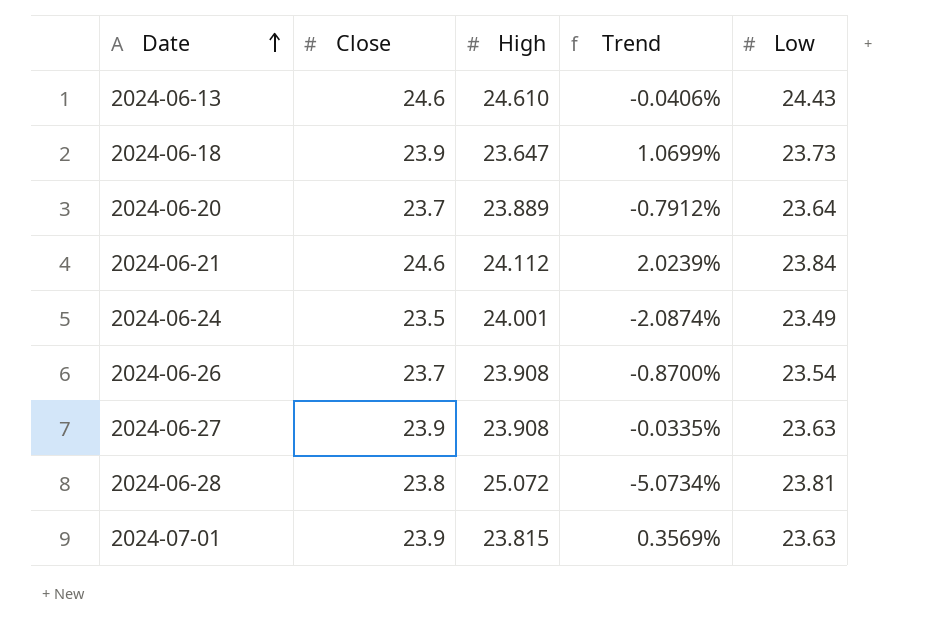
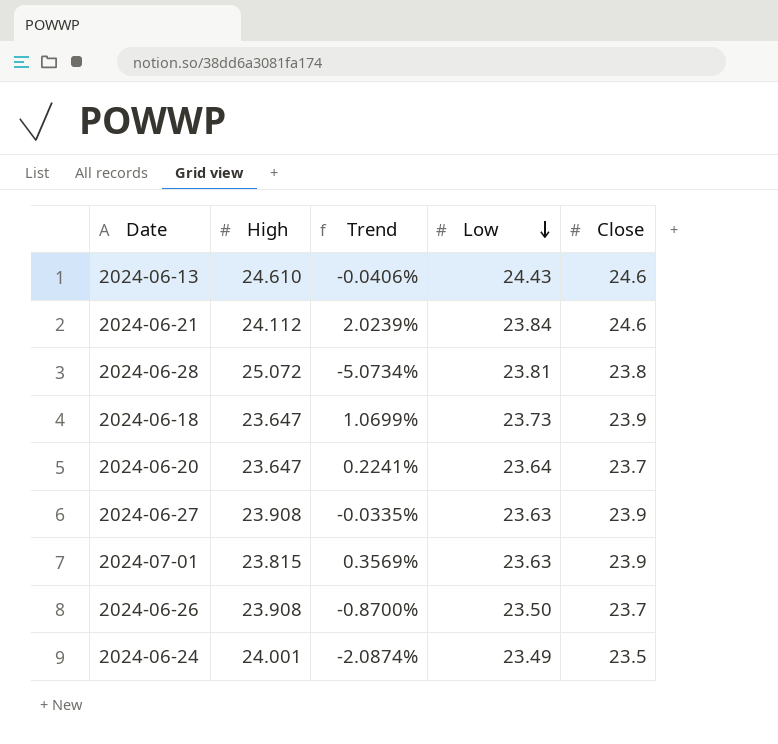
row order: Date ascending -> Low descending
column Close | position: 2 -> 5
2024-06-20 | High: 23.889 -> 23.647
2024-06-20 | Trend: -0.7912% -> 0.2241%
2024-06-26 | Low: 23.54 -> 23.50

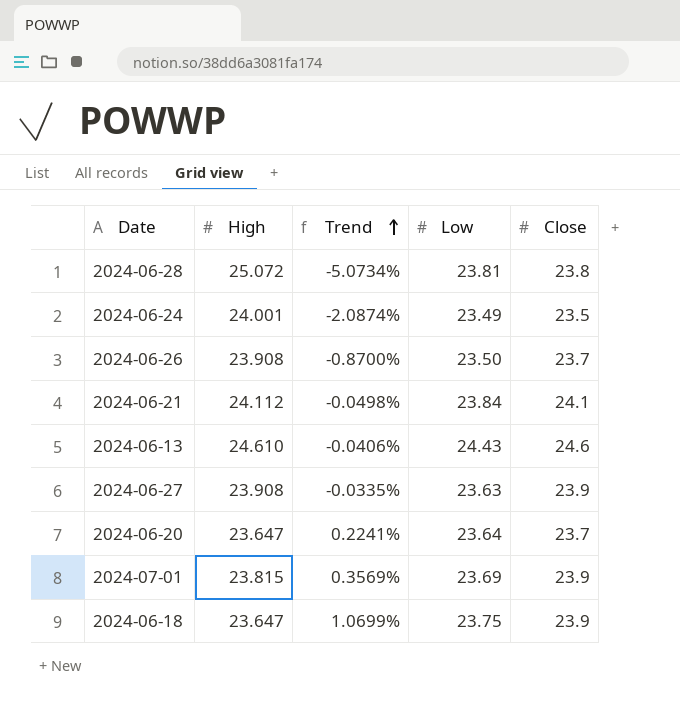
row order: Low descending -> Trend ascending
2024-06-21 | Trend: 2.0239% -> -0.0498%
2024-06-21 | Close: 24.6 -> 24.1
2024-07-01 | Low: 23.63 -> 23.69
2024-06-18 | Low: 23.73 -> 23.75

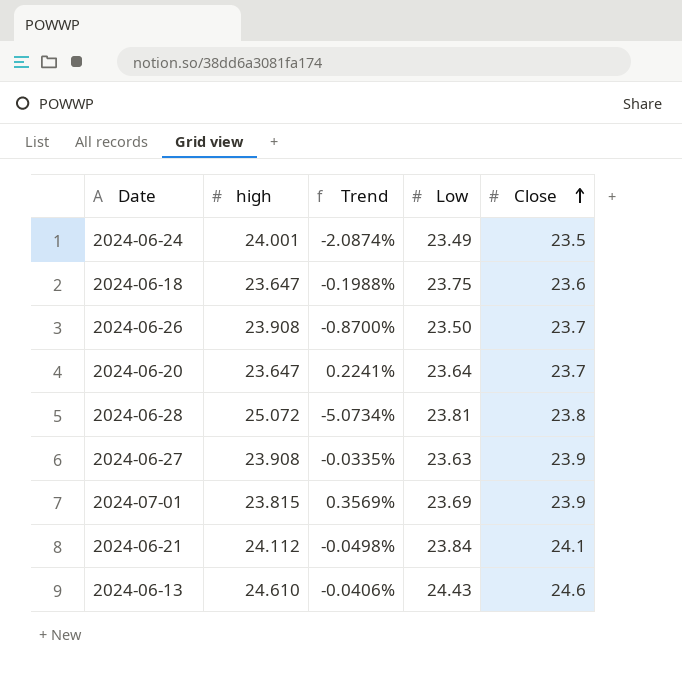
row order: Trend ascending -> Close ascending
column name: High -> high
2024-06-18 | Trend: 1.0699% -> -0.1988%
2024-06-18 | Close: 23.9 -> 23.6

